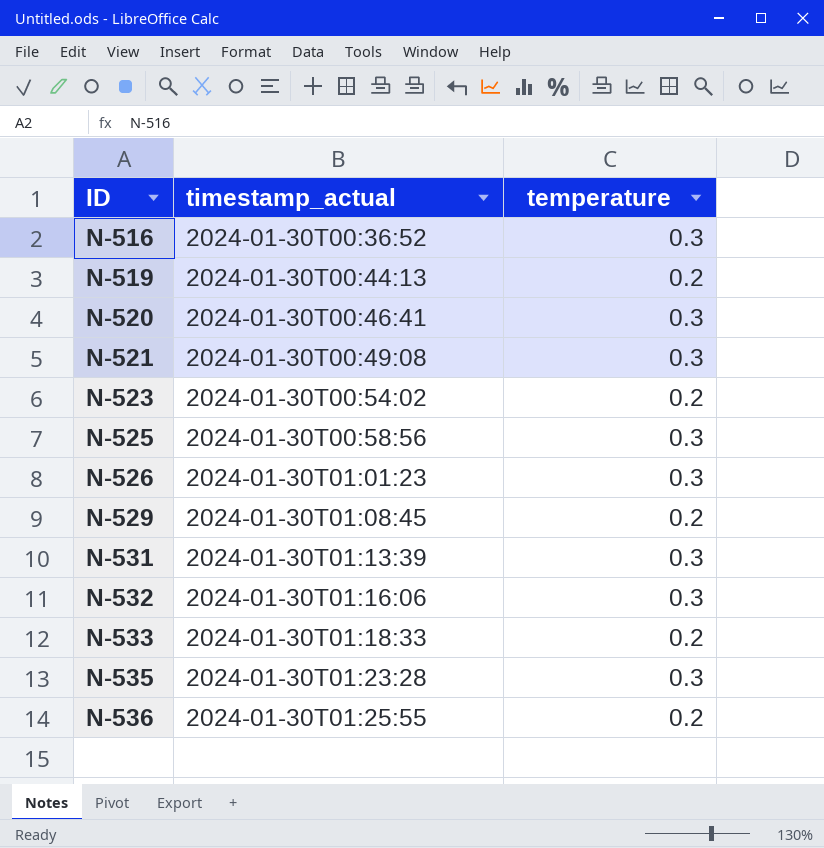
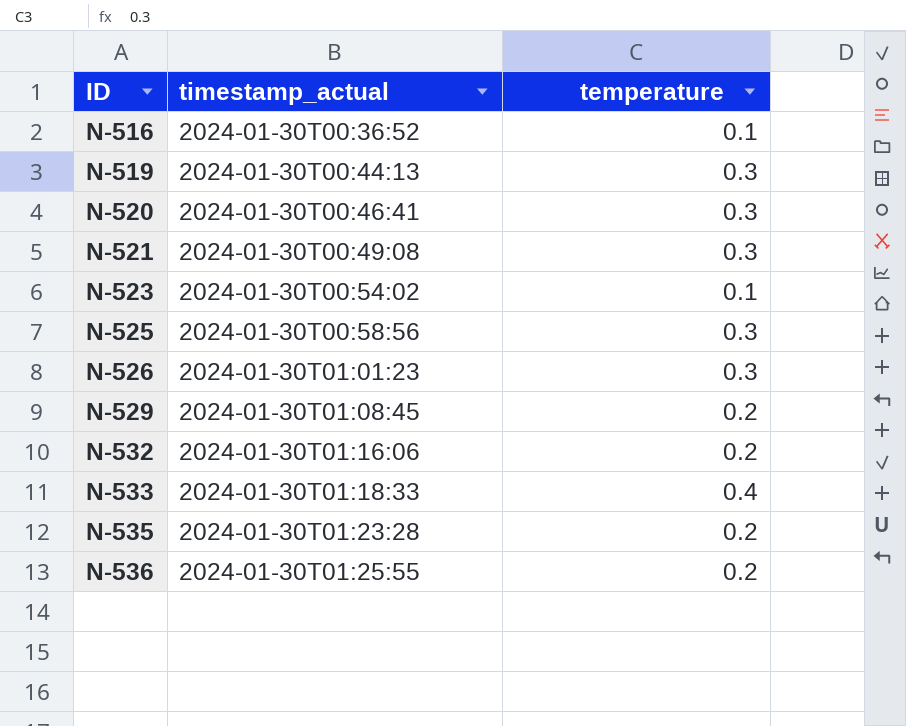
row N-531: 2024-01-30T01:13:39 | 0.3 -> none
N-516 | temperature: 0.3 -> 0.1
N-519 | temperature: 0.2 -> 0.3
N-523 | temperature: 0.2 -> 0.1
N-532 | temperature: 0.3 -> 0.2
N-533 | temperature: 0.2 -> 0.4
N-535 | temperature: 0.3 -> 0.2

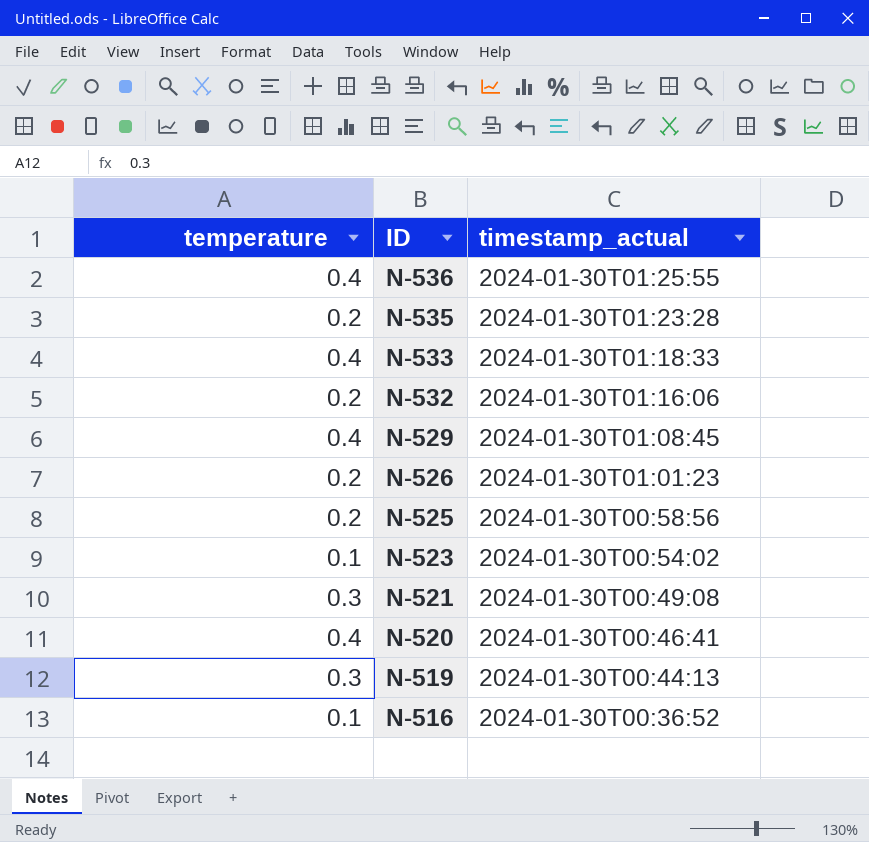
row order: ID ascending -> ID descending
column temperature | position: 3 -> 1
N-536 | temperature: 0.2 -> 0.4
N-529 | temperature: 0.2 -> 0.4
N-526 | temperature: 0.3 -> 0.2
N-525 | temperature: 0.3 -> 0.2
N-520 | temperature: 0.3 -> 0.4

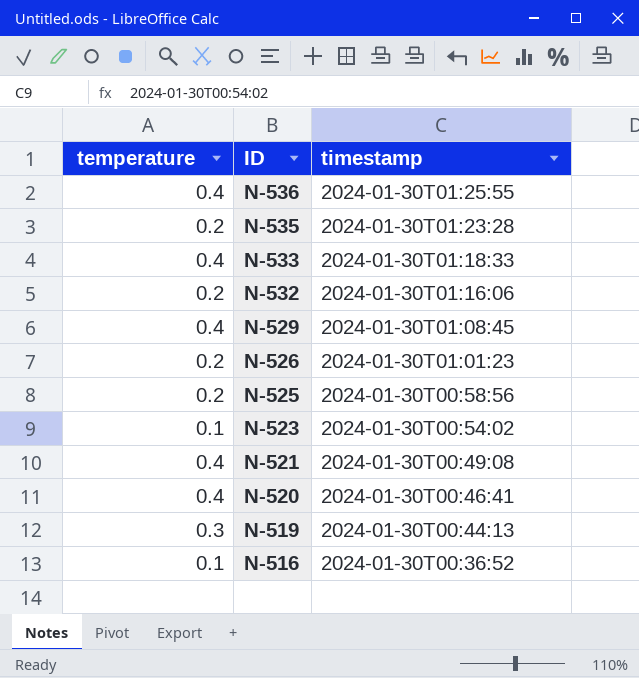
column name: timestamp_actual -> timestamp
N-521 | temperature: 0.3 -> 0.4

